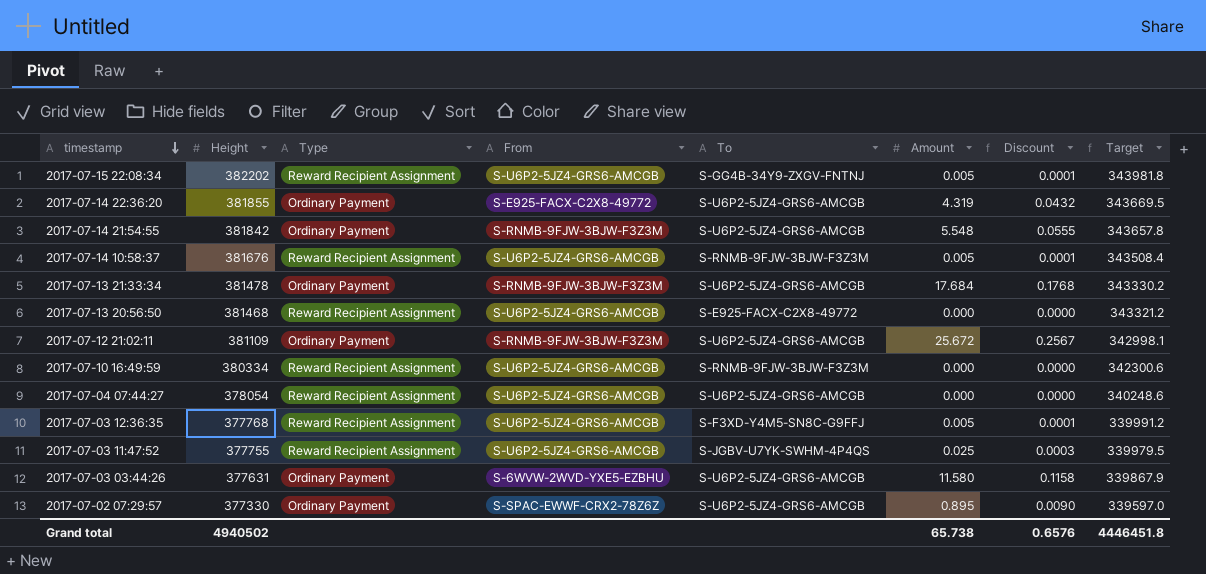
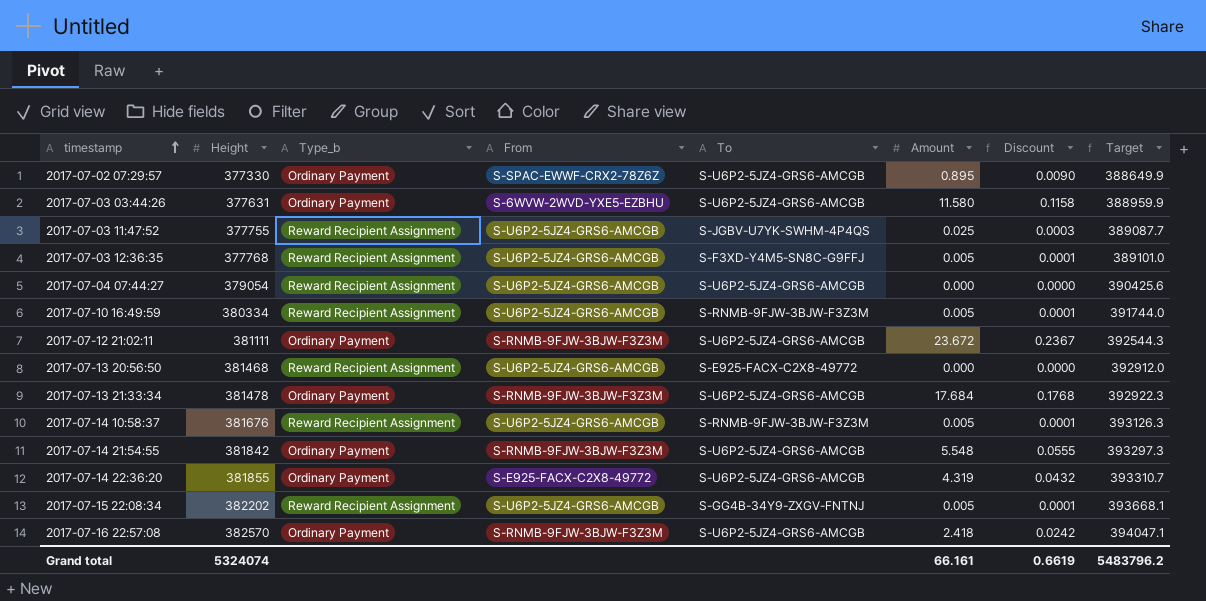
row order: timestamp descending -> timestamp ascending
column name: Type -> Type_b
column Target | formula: [Height] * 0.9 -> [Height] * 1.03
2017-07-04 07:44:27 | Height: 378054 -> 379054
2017-07-10 16:49:59 | Amount: 0.000 -> 0.005
2017-07-10 16:49:59 | Discount: 0.0000 -> 0.0001
2017-07-12 21:02:11 | Height: 381109 -> 381111
2017-07-12 21:02:11 | Amount: 25.672 -> 23.672
2017-07-12 21:02:11 | Discount: 0.2567 -> 0.2367
row 2017-07-16 22:57:08: none -> 382570 | Ordinary Payment | S-RNMB-9FJW-3BJW-F3Z3M | S-U6P2-5JZ4-GRS6-AMCGB | 2.418 | 0.0242 | 394047.1
Grand total | Height: 4940502 -> 5324074
Grand total | Amount: 65.738 -> 66.161
Grand total | Discount: 0.6576 -> 0.6619
Grand total | Target: 4446451.8 -> 5483796.2

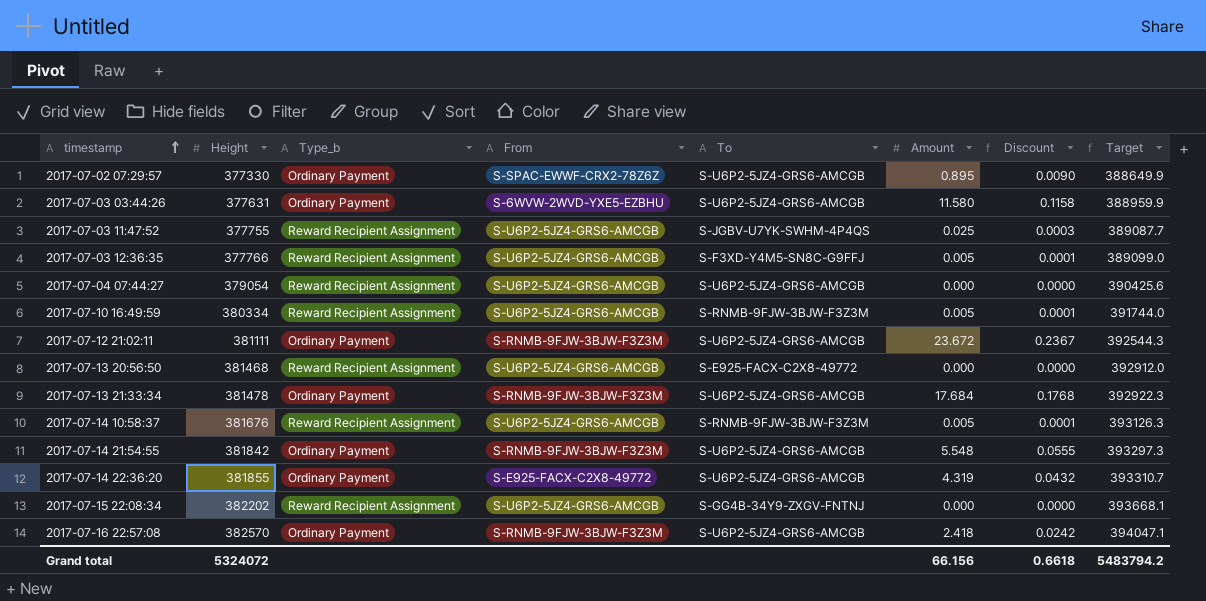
2017-07-03 12:36:35 | Height: 377768 -> 377766
2017-07-03 12:36:35 | Target: 389101.0 -> 389099.0
2017-07-15 22:08:34 | Amount: 0.005 -> 0.000
2017-07-15 22:08:34 | Discount: 0.0001 -> 0.0000
Grand total | Height: 5324074 -> 5324072
Grand total | Amount: 66.161 -> 66.156
Grand total | Discount: 0.6619 -> 0.6618
Grand total | Target: 5483796.2 -> 5483794.2

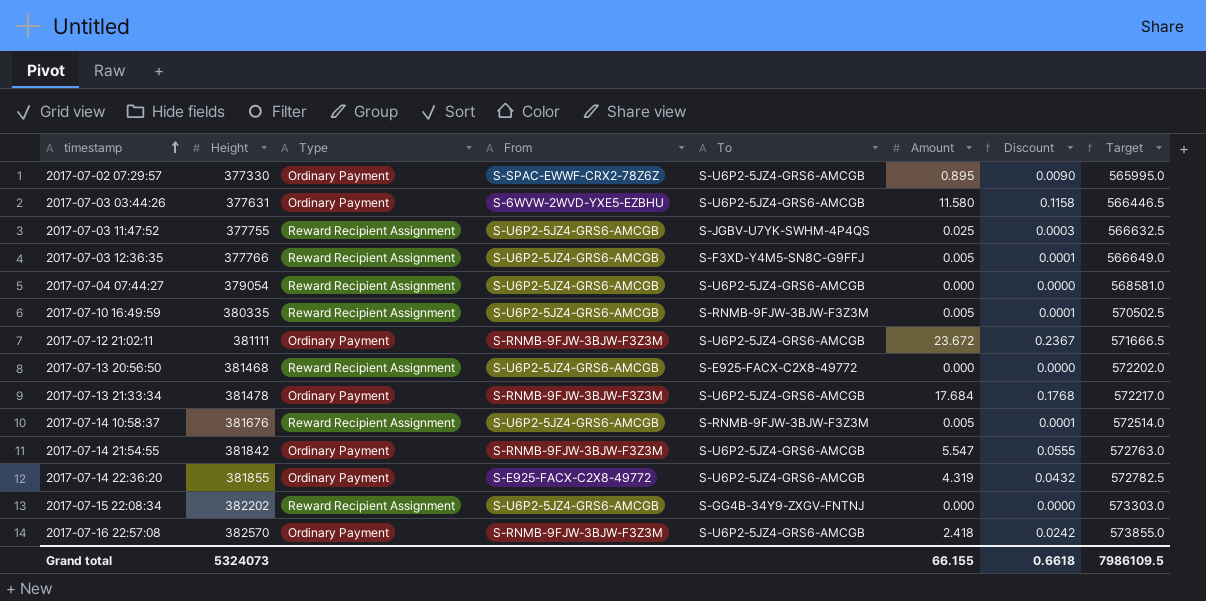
column name: Type_b -> Type
column Target | formula: [Height] * 1.03 -> [Height] * 1.5
2017-07-10 16:49:59 | Height: 380334 -> 380335
2017-07-14 21:54:55 | Amount: 5.548 -> 5.547
Grand total | Height: 5324072 -> 5324073
Grand total | Amount: 66.156 -> 66.155
Grand total | Target: 5483794.2 -> 7986109.5

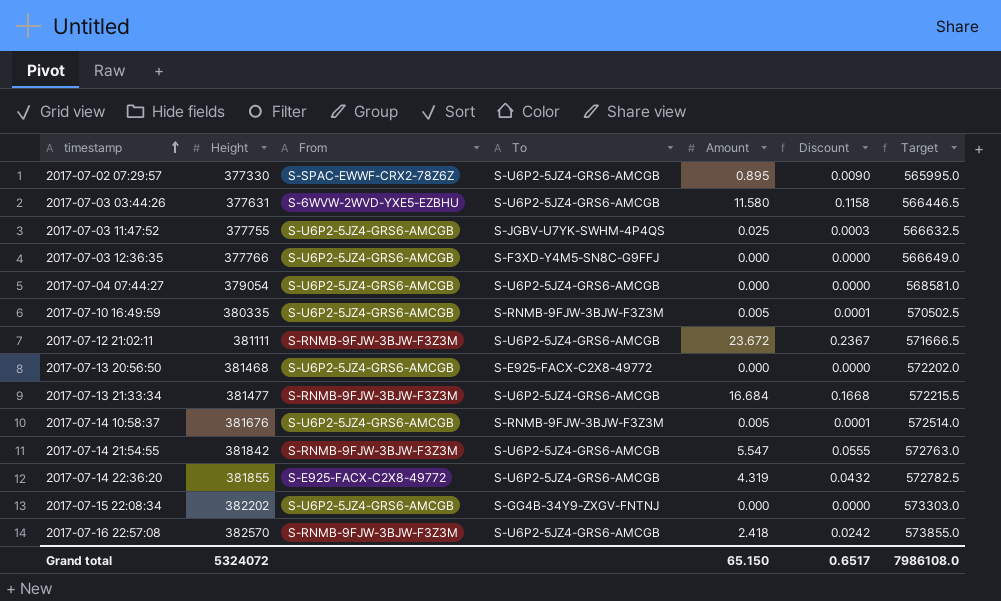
column Type | position: 3 -> none
2017-07-03 12:36:35 | Amount: 0.005 -> 0.000
2017-07-03 12:36:35 | Discount: 0.0001 -> 0.0000
2017-07-13 21:33:34 | Height: 381478 -> 381477
2017-07-13 21:33:34 | Amount: 17.684 -> 16.684
2017-07-13 21:33:34 | Discount: 0.1768 -> 0.1668
2017-07-13 21:33:34 | Target: 572217.0 -> 572215.5
Grand total | Height: 5324073 -> 5324072
Grand total | Amount: 66.155 -> 65.150
Grand total | Discount: 0.6618 -> 0.6517
Grand total | Target: 7986109.5 -> 7986108.0

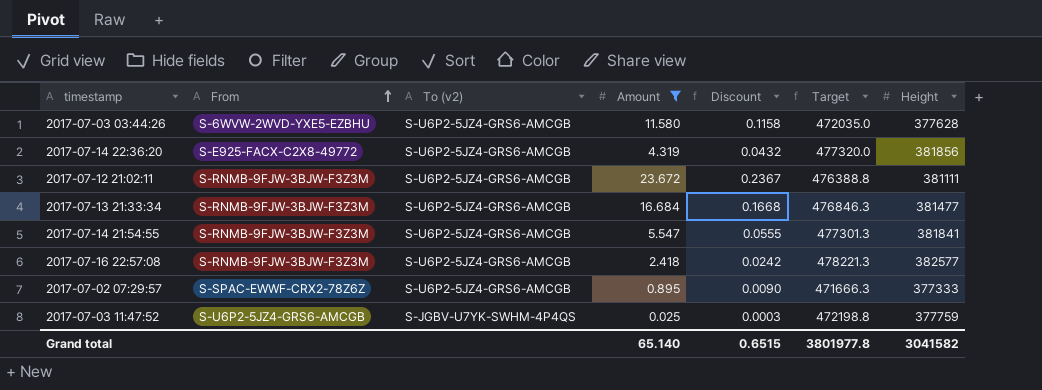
filter: none -> Amount >= 0.025
row order: timestamp ascending -> From ascending
column name: To -> To (v2)
column Target | formula: [Height] * 1.5 -> [Height] * 1.25
column Height | position: 2 -> 7
2017-07-03 03:44:26 | Height: 377631 -> 377628
2017-07-14 22:36:20 | Height: 381855 -> 381856
2017-07-14 21:54:55 | Height: 381842 -> 381841
2017-07-16 22:57:08 | Height: 382570 -> 382577
2017-07-02 07:29:57 | Height: 377330 -> 377333
2017-07-03 11:47:52 | Height: 377755 -> 377759
Grand total | Amount: 65.150 -> 65.140
Grand total | Discount: 0.6517 -> 0.6515
Grand total | Target: 7986108.0 -> 3801977.8
Grand total | Height: 5324072 -> 3041582

